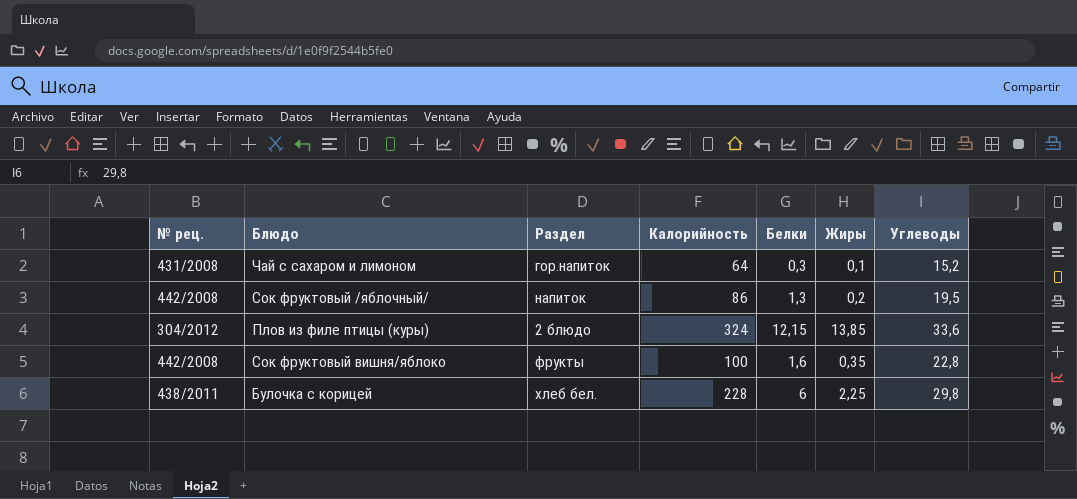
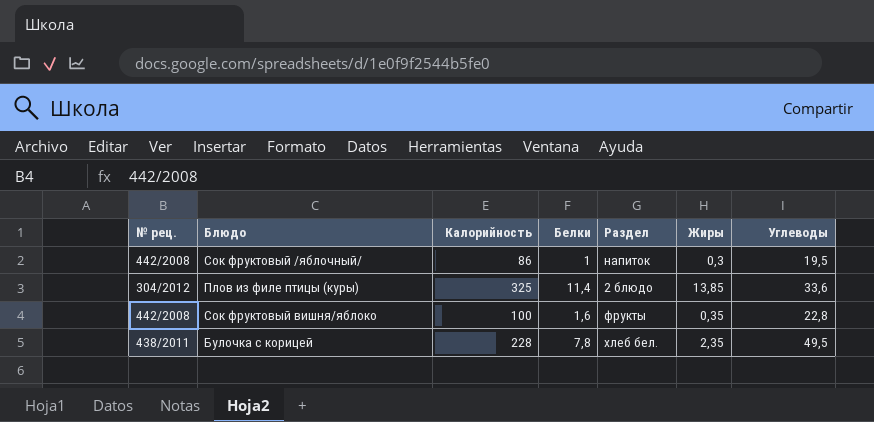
column Раздел | position: 3 -> 5
row Чай с сахаром и лимоном: 431/2008 | гор.напиток | 64 | 0,3 | 0,1 | 15,2 -> none
Сок фруктовый /яблочный/ | Белки: 1,3 -> 1
Сок фруктовый /яблочный/ | Жиры: 0,2 -> 0,3
Плов из филе птицы (куры) | Калорийность: 324 -> 325
Плов из филе птицы (куры) | Белки: 12,15 -> 11,4
Булочка с корицей | Белки: 6 -> 7,8
Булочка с корицей | Жиры: 2,25 -> 2,35
Булочка с корицей | Углеводы: 29,8 -> 49,5

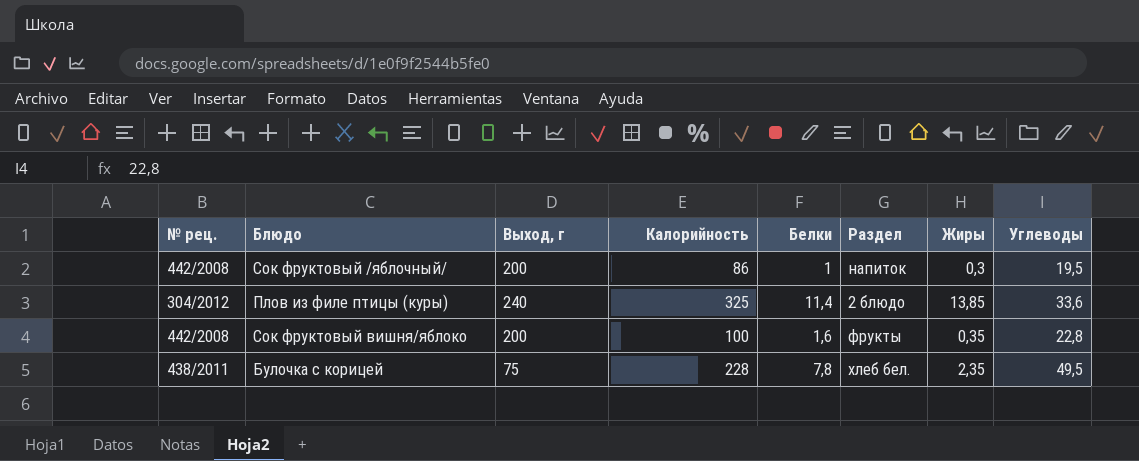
column Выход, г | position: none -> 3

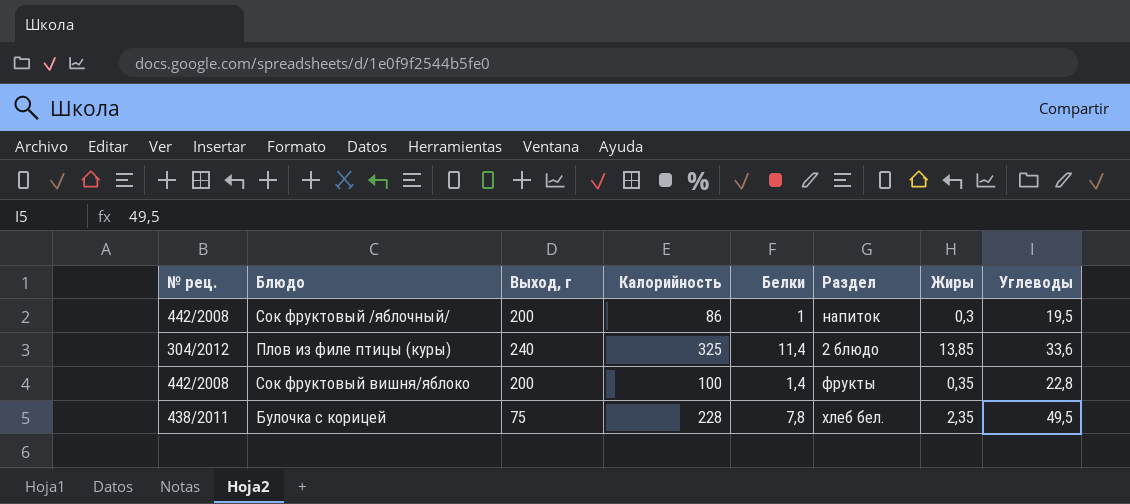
Сок фруктовый вишня/яблоко | Белки: 1,6 -> 1,4

